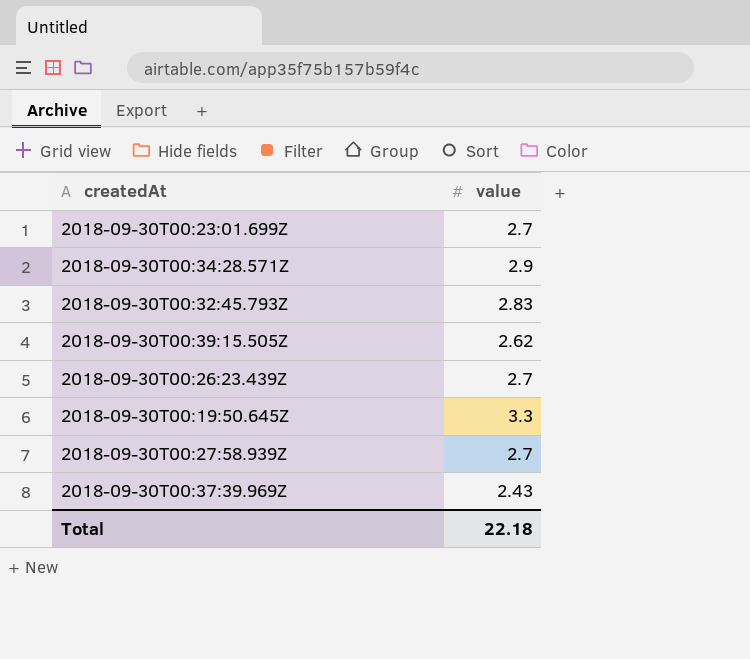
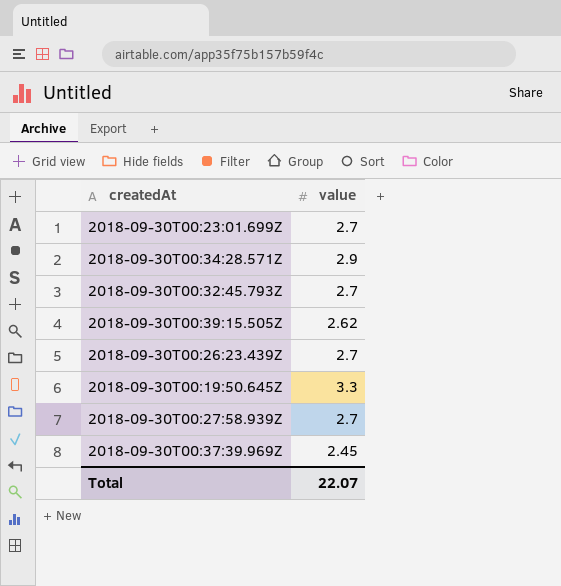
2018-09-30T00:32:45.793Z | value: 2.83 -> 2.7
2018-09-30T00:37:39.969Z | value: 2.43 -> 2.45
Total | value: 22.18 -> 22.07

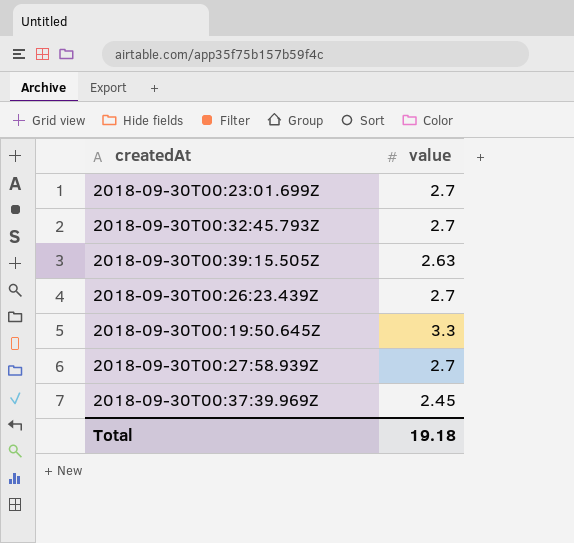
row 2018-09-30T00:34:28.571Z: 2.9 -> none
2018-09-30T00:39:15.505Z | value: 2.62 -> 2.63
Total | value: 22.07 -> 19.18

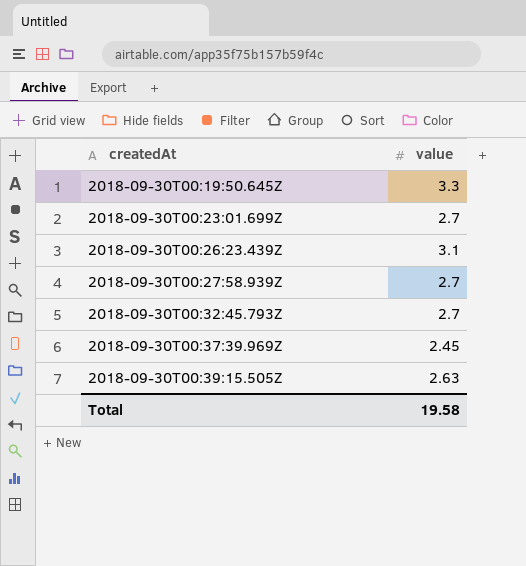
row order: none -> createdAt ascending
2018-09-30T00:26:23.439Z | value: 2.7 -> 3.1
Total | value: 19.18 -> 19.58

